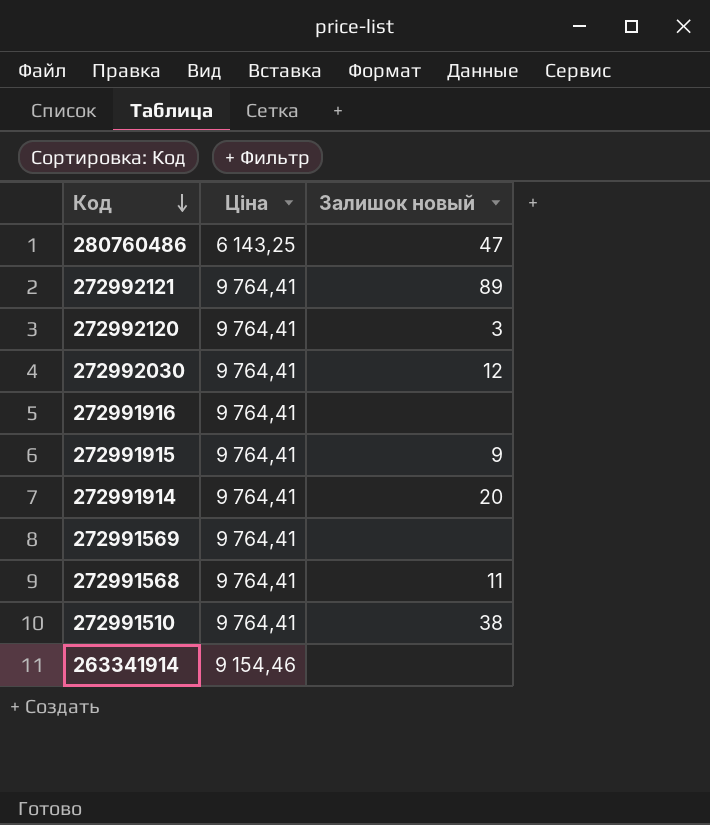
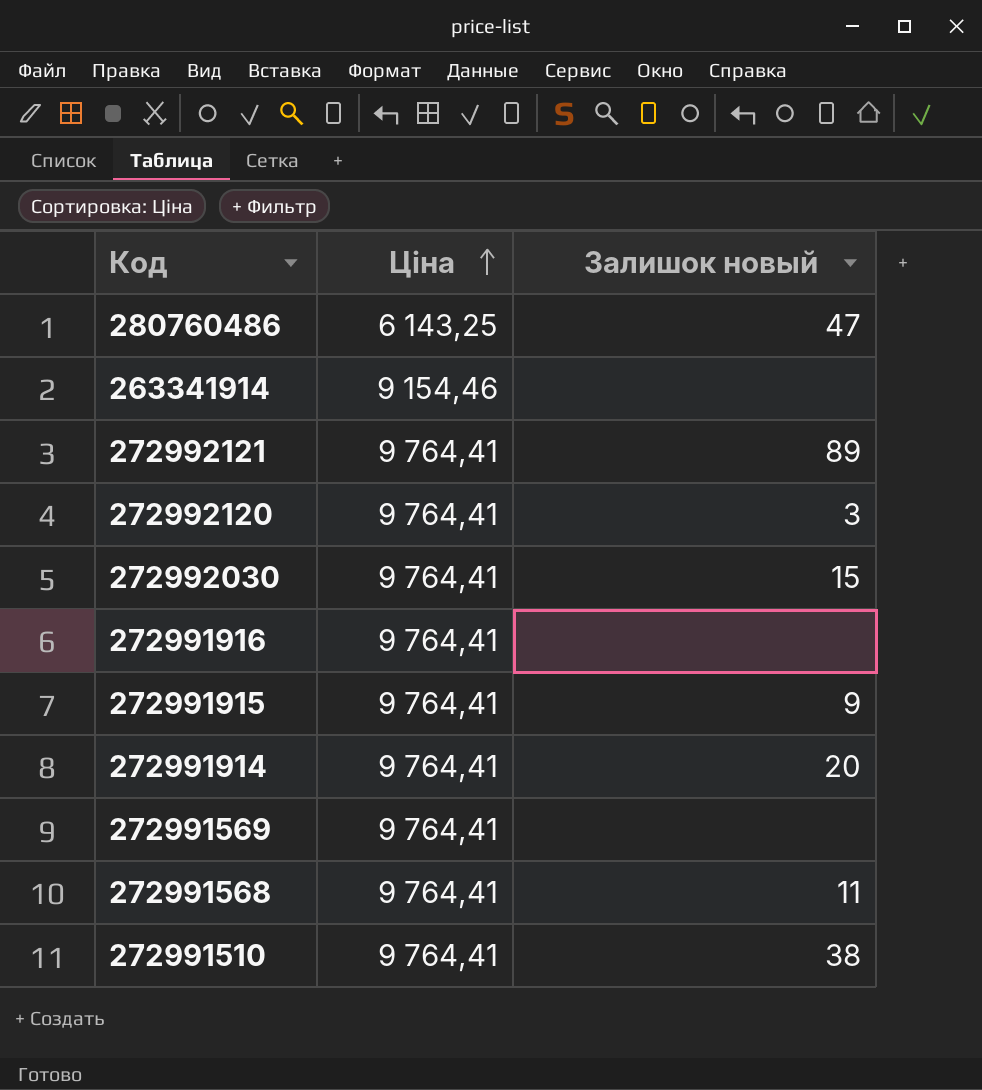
row order: Код descending -> Ціна ascending
272992030 | Залишок новый: 12 -> 15

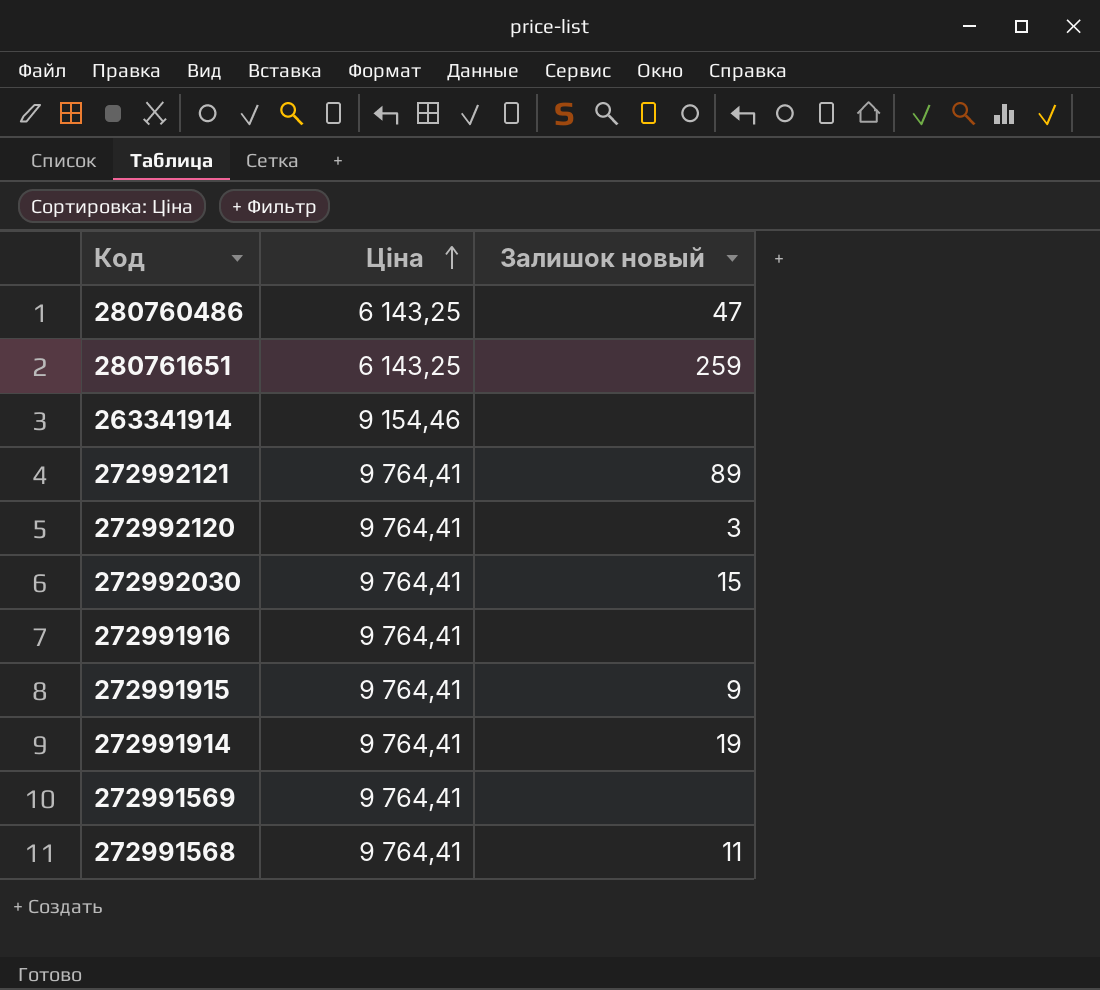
row 272991510: 9 764,41 | 38 -> none
row 280761651: none -> 6 143,25 | 259
272991914 | Залишок новый: 20 -> 19

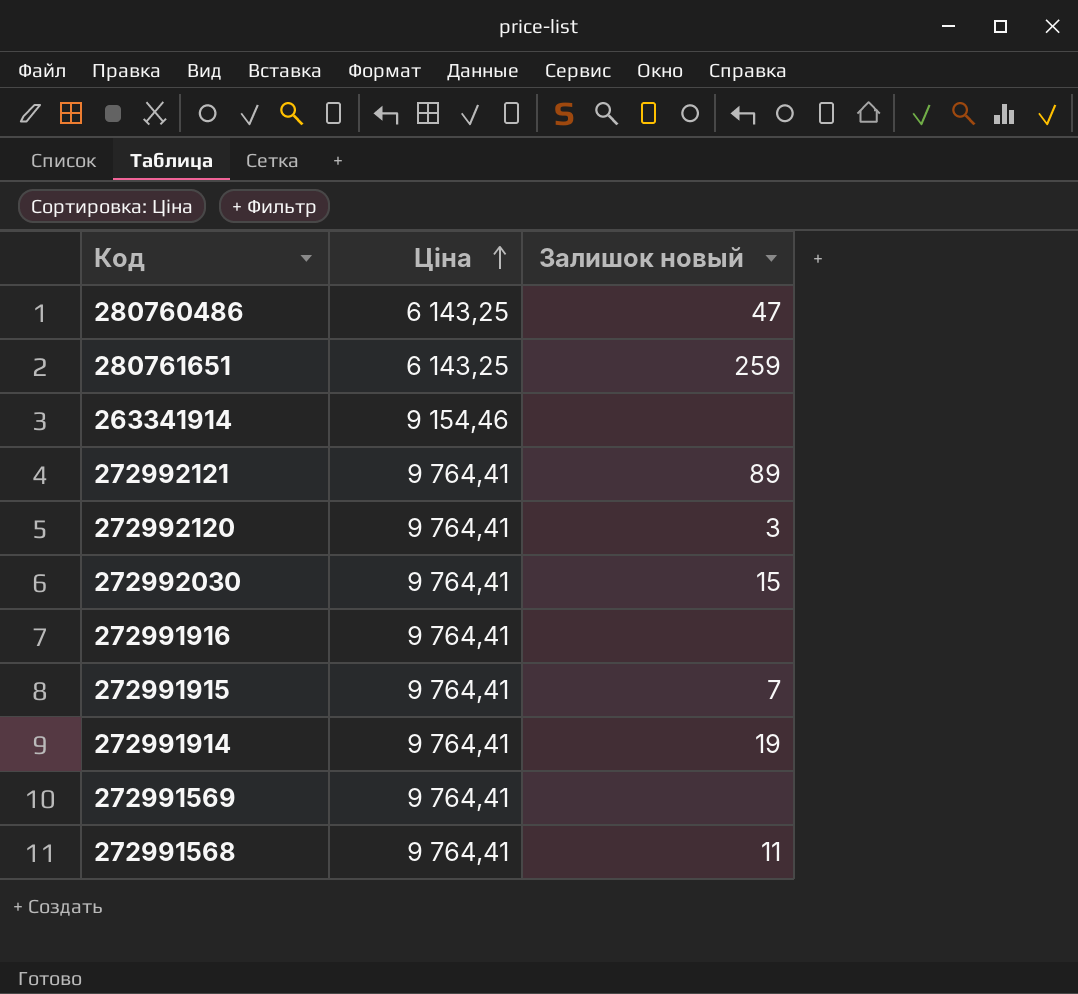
272991915 | Залишок новый: 9 -> 7

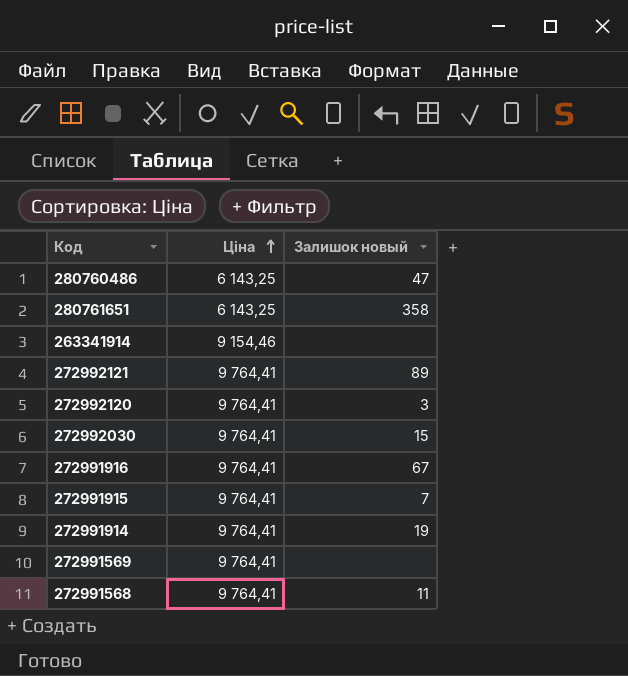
280761651 | Залишок новый: 259 -> 358
272991916 | Залишок новый: none -> 67

